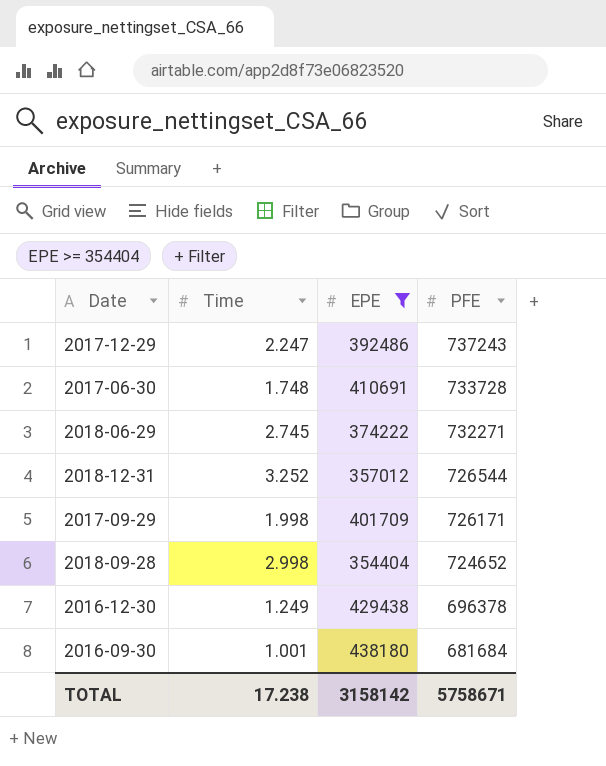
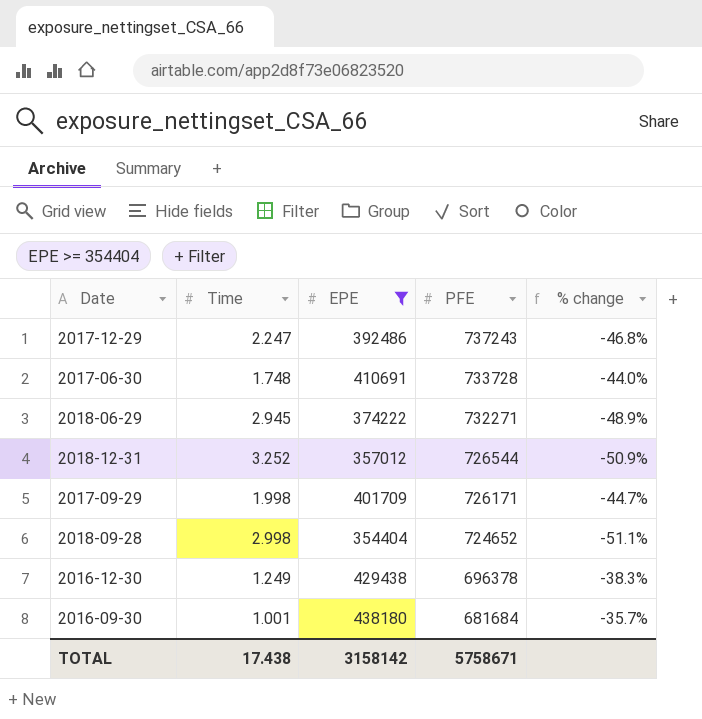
column % change | formula: none -> ([EPE] - [PFE]) / [PFE]
2018-06-29 | Time: 2.745 -> 2.945
TOTAL | Time: 17.238 -> 17.438

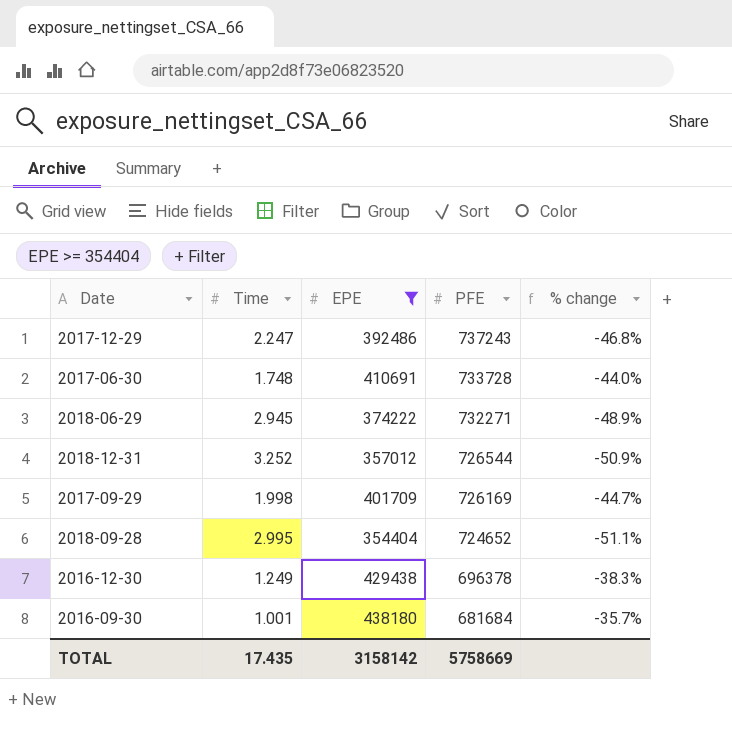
2017-09-29 | PFE: 726171 -> 726169
2018-09-28 | Time: 2.998 -> 2.995
TOTAL | Time: 17.438 -> 17.435
TOTAL | PFE: 5758671 -> 5758669

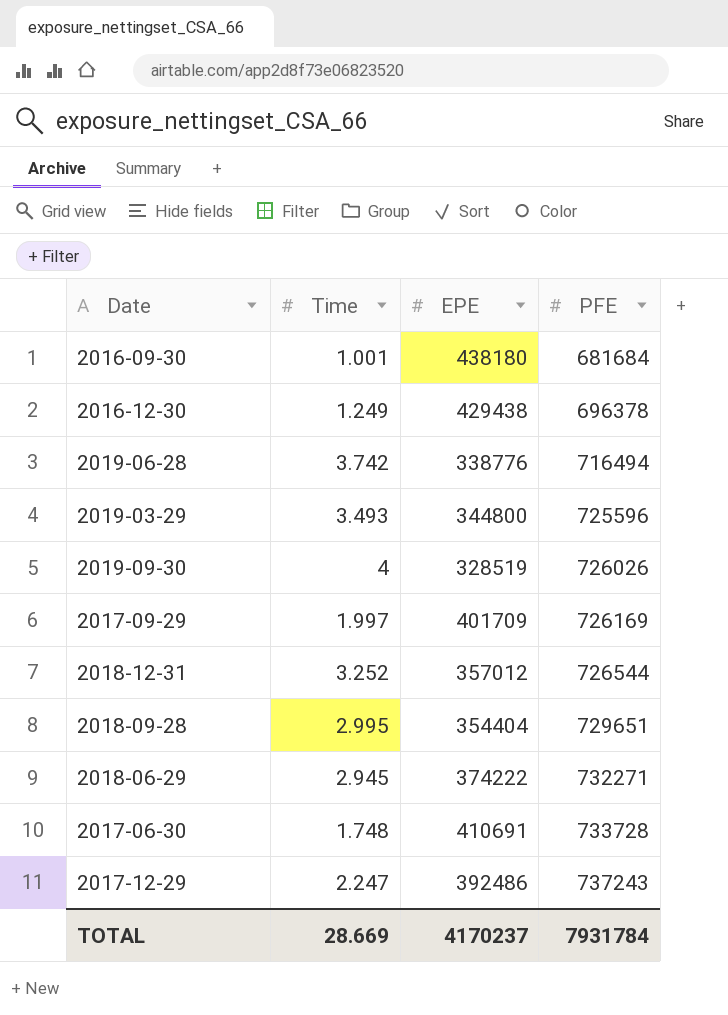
filter: EPE >= 354404 -> none
row order: PFE descending -> PFE ascending
column % change | formula: ([EPE] - [PFE]) / [PFE] -> none
2017-09-29 | Time: 1.998 -> 1.997
2018-09-28 | PFE: 724652 -> 729651
TOTAL | Time: 17.435 -> 28.669
TOTAL | EPE: 3158142 -> 4170237
TOTAL | PFE: 5758669 -> 7931784

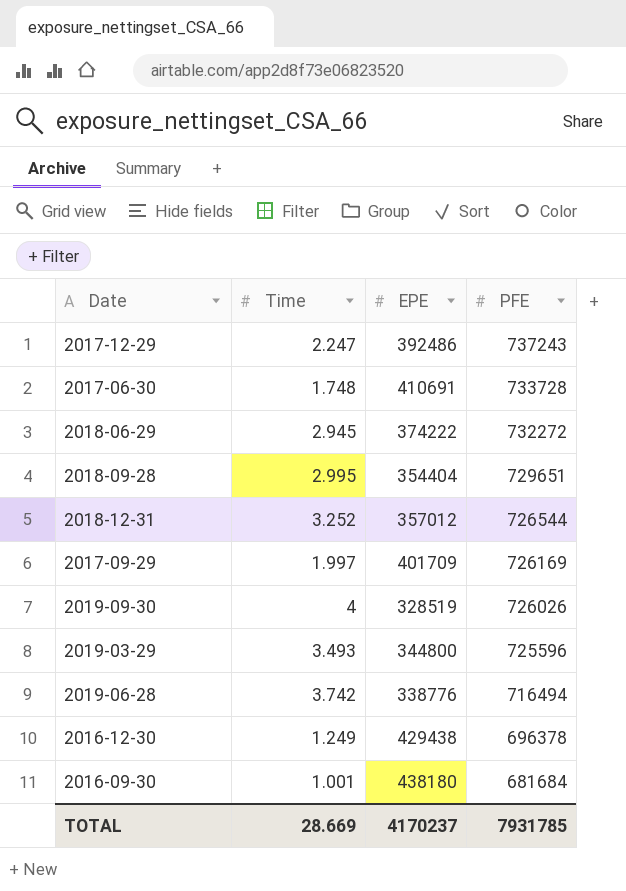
row order: PFE ascending -> PFE descending
2018-06-29 | PFE: 732271 -> 732272
TOTAL | PFE: 7931784 -> 7931785

